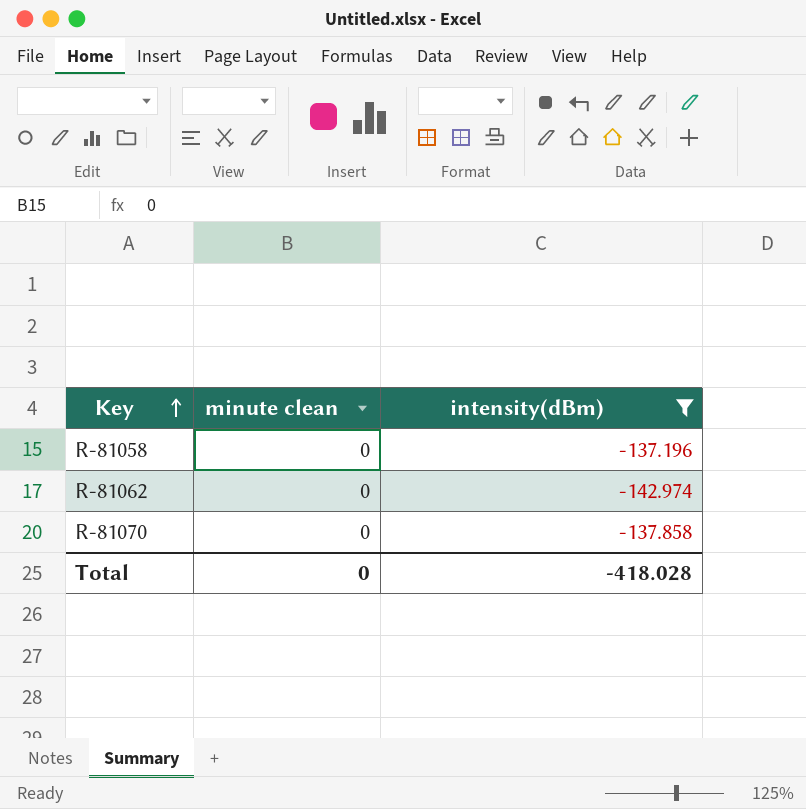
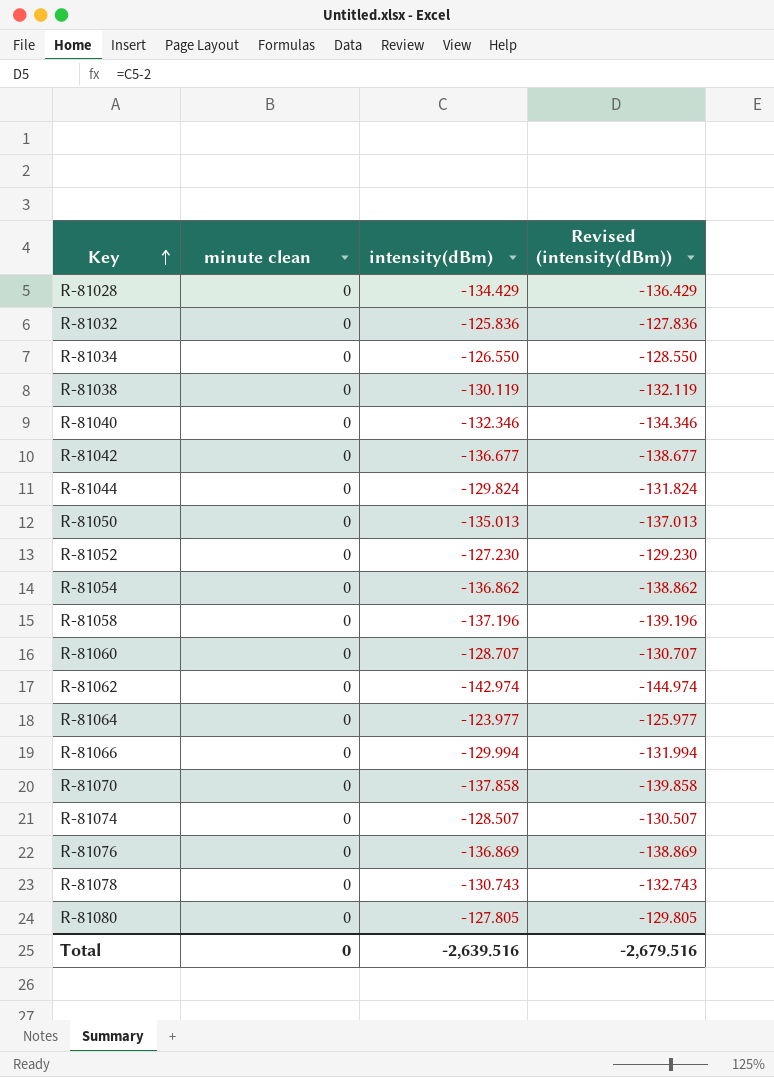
filter: intensity(dBm) <= -137.196 -> none
column Revised (intensity(dBm)) | formula: none -> [intensity(dBm)] - 2
Total | intensity(dBm): -418.028 -> -2,639.516

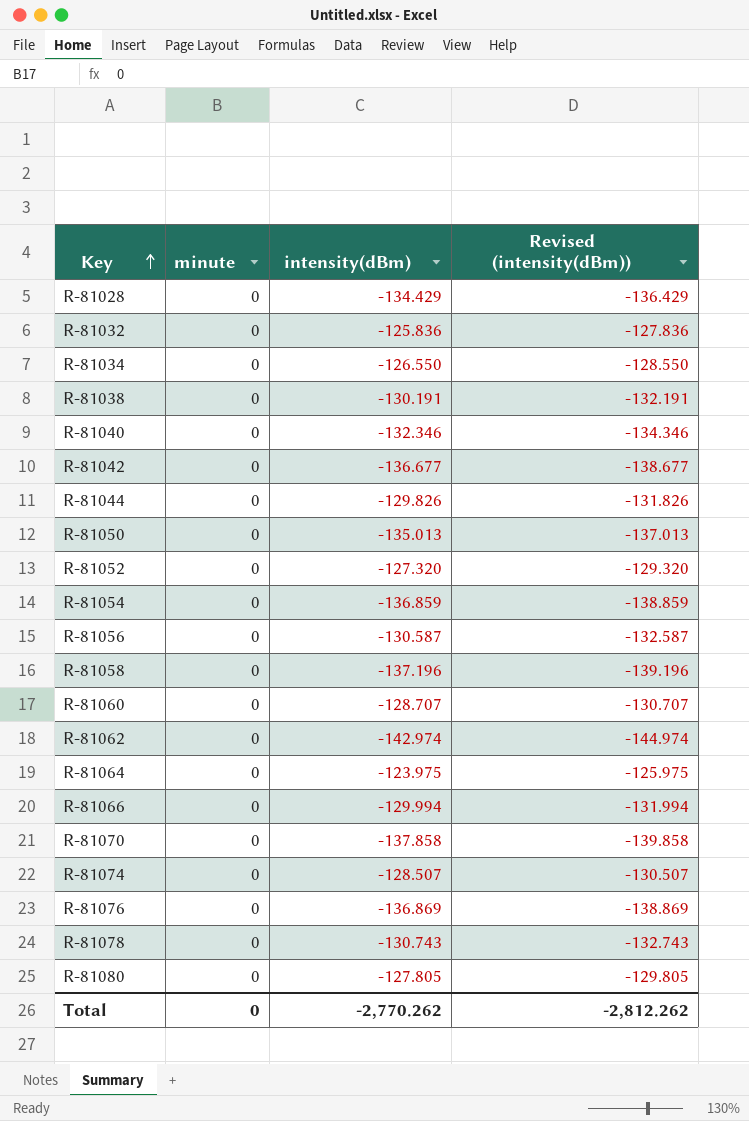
column name: minute clean -> minute
R-81038 | intensity(dBm): -130.119 -> -130.191
R-81038 | Revised (intensity(dBm)): -132.119 -> -132.191
R-81044 | intensity(dBm): -129.824 -> -129.826
R-81044 | Revised (intensity(dBm)): -131.824 -> -131.826
R-81052 | intensity(dBm): -127.230 -> -127.320
R-81052 | Revised (intensity(dBm)): -129.230 -> -129.320
R-81054 | intensity(dBm): -136.862 -> -136.859
R-81054 | Revised (intensity(dBm)): -138.862 -> -138.859
row R-81056: none -> 0 | -130.587 | -132.587
R-81064 | intensity(dBm): -123.977 -> -123.975
R-81064 | Revised (intensity(dBm)): -125.977 -> -125.975
Total | intensity(dBm): -2,639.516 -> -2,770.262
Total | Revised (intensity(dBm)): -2,679.516 -> -2,812.262

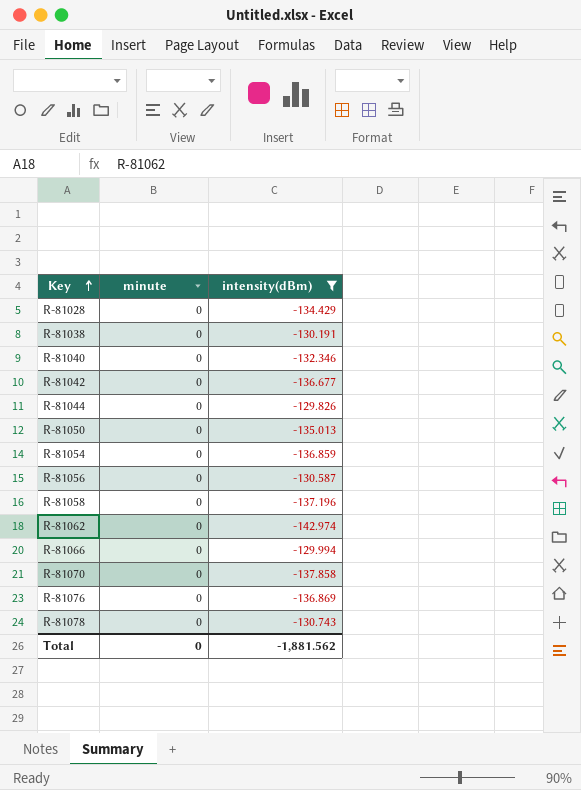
filter: none -> intensity(dBm) <= -129.826
column Revised (intensity(dBm)) | formula: [intensity(dBm)] - 2 -> none
Total | intensity(dBm): -2,770.262 -> -1,881.562

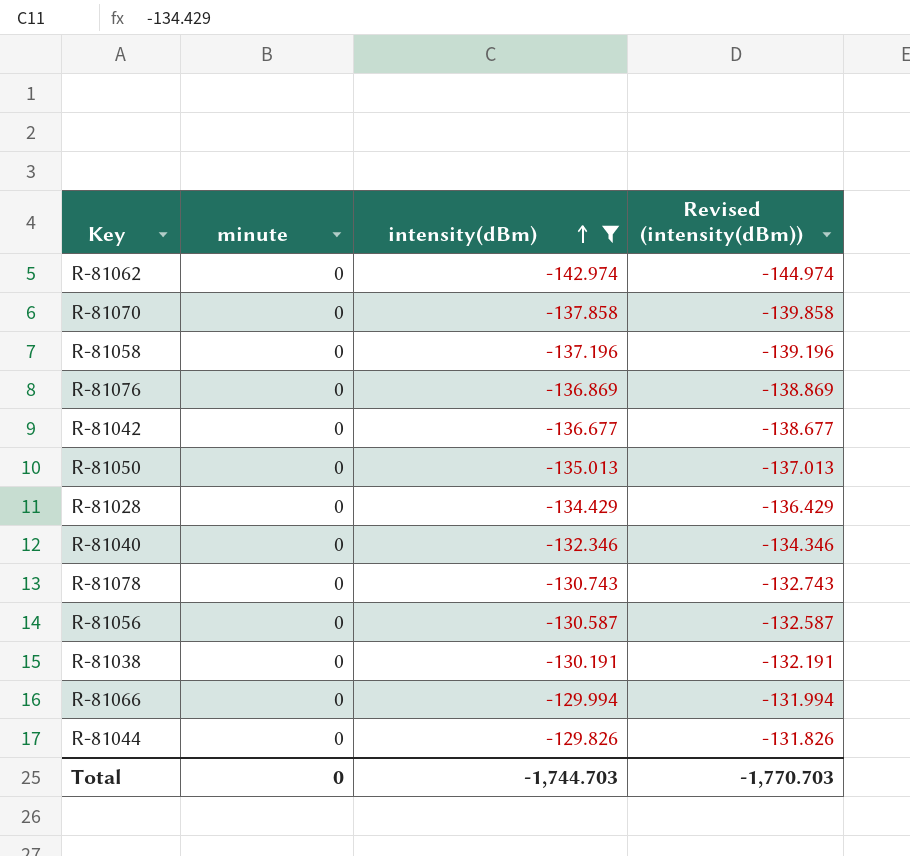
row order: Key ascending -> intensity(dBm) ascending
column Revised (intensity(dBm)) | formula: none -> [intensity(dBm)] - 2
row R-81054: 0 | -136.859 -> none
Total | intensity(dBm): -1,881.562 -> -1,744.703

